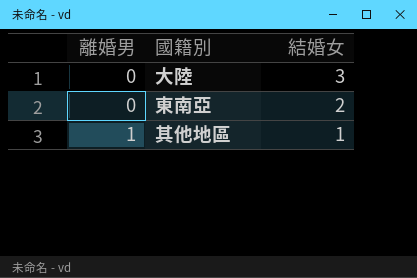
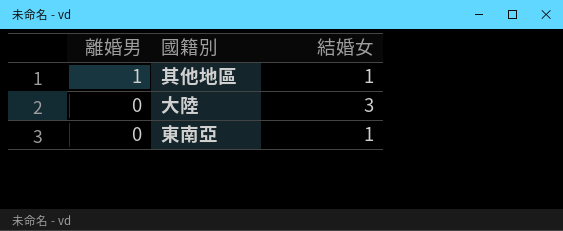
row order: 離婚男 ascending -> 離婚男 descending
東南亞 | 結婚女: 2 -> 1

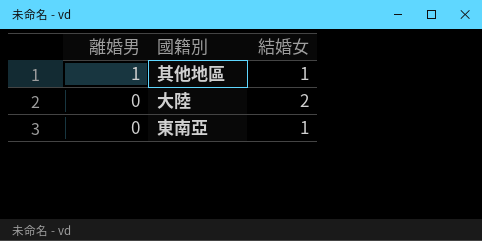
大陸 | 結婚女: 3 -> 2

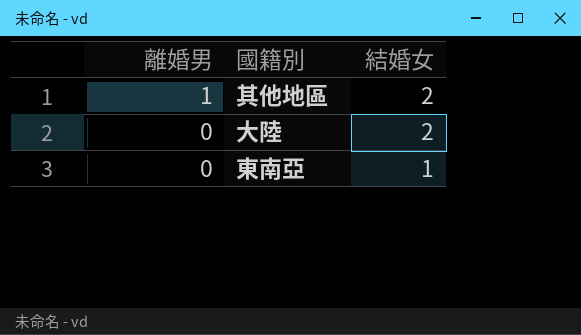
其他地區 | 結婚女: 1 -> 2

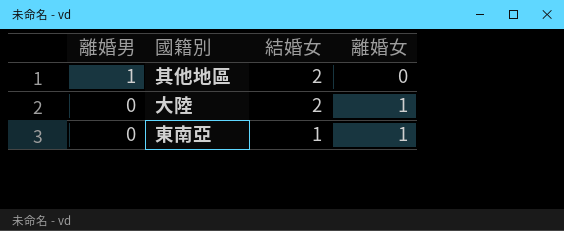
column 離婚女 | position: none -> 4

